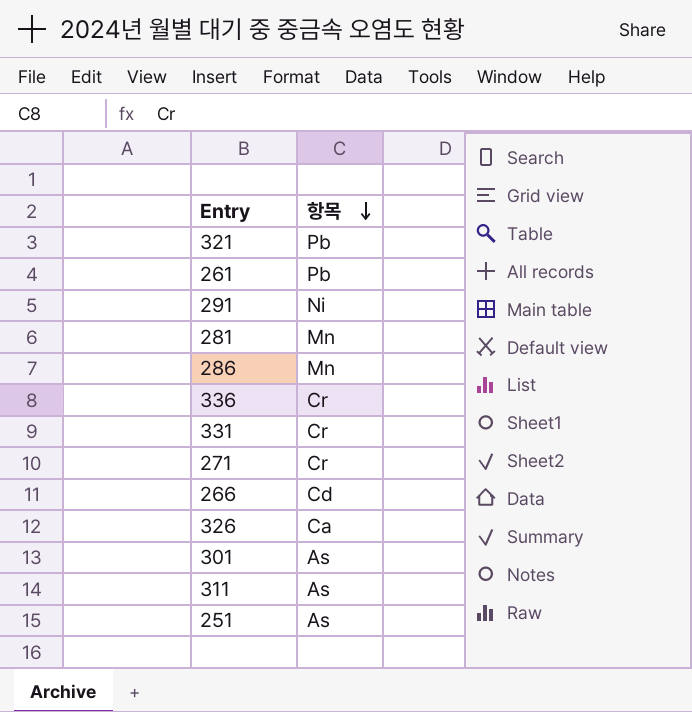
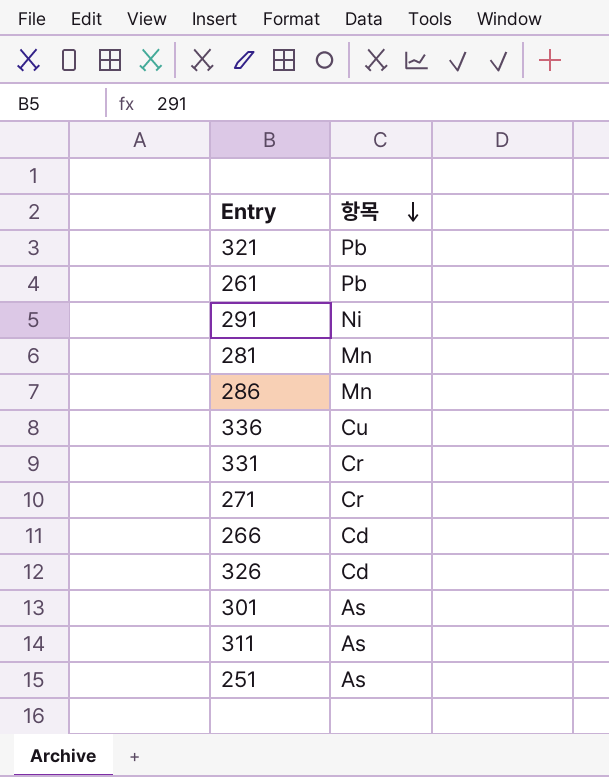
336 | 항목: Cr -> Cu
326 | 항목: Ca -> Cd

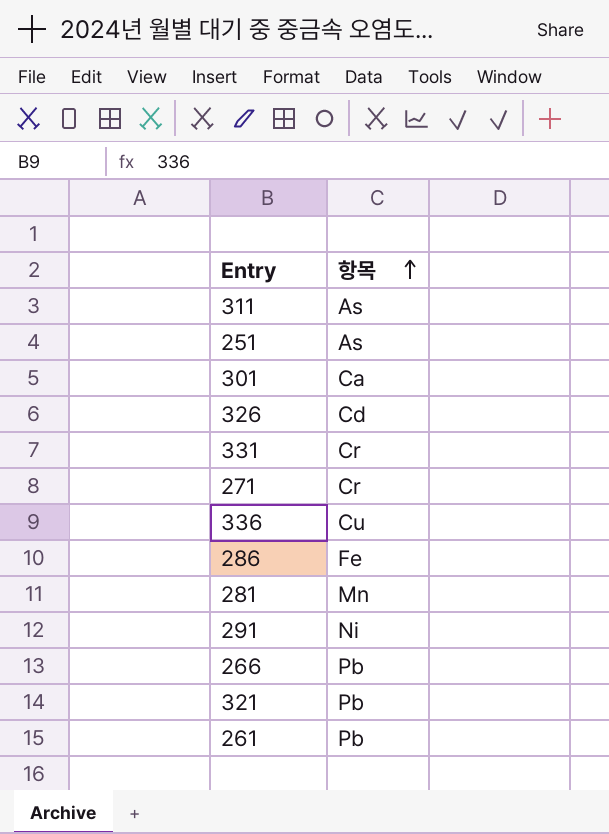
row order: 항목 descending -> 항목 ascending
301 | 항목: As -> Ca
286 | 항목: Mn -> Fe
266 | 항목: Cd -> Pb

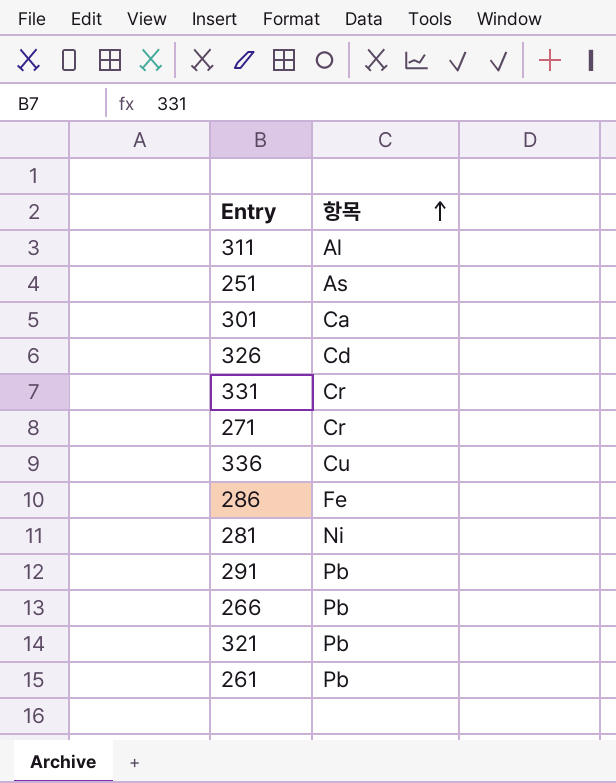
311 | 항목: As -> Al
281 | 항목: Mn -> Ni
291 | 항목: Ni -> Pb

